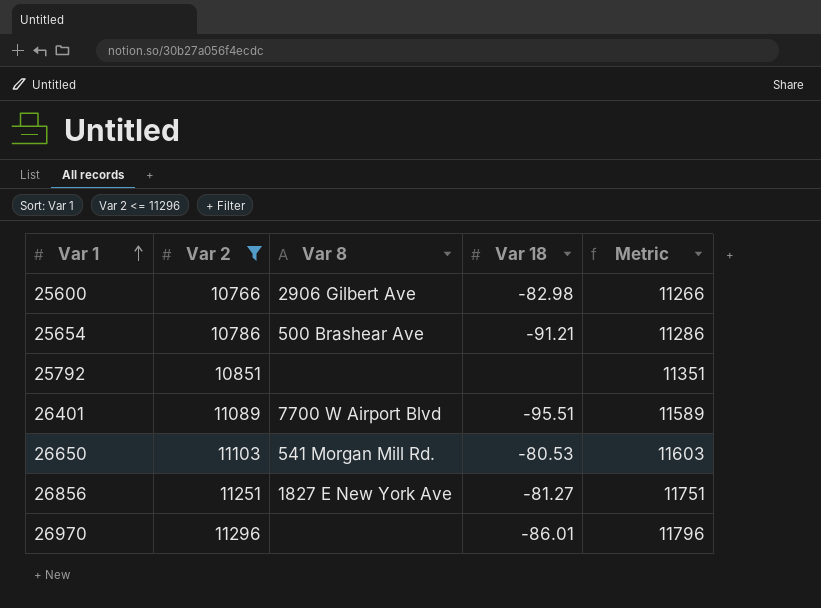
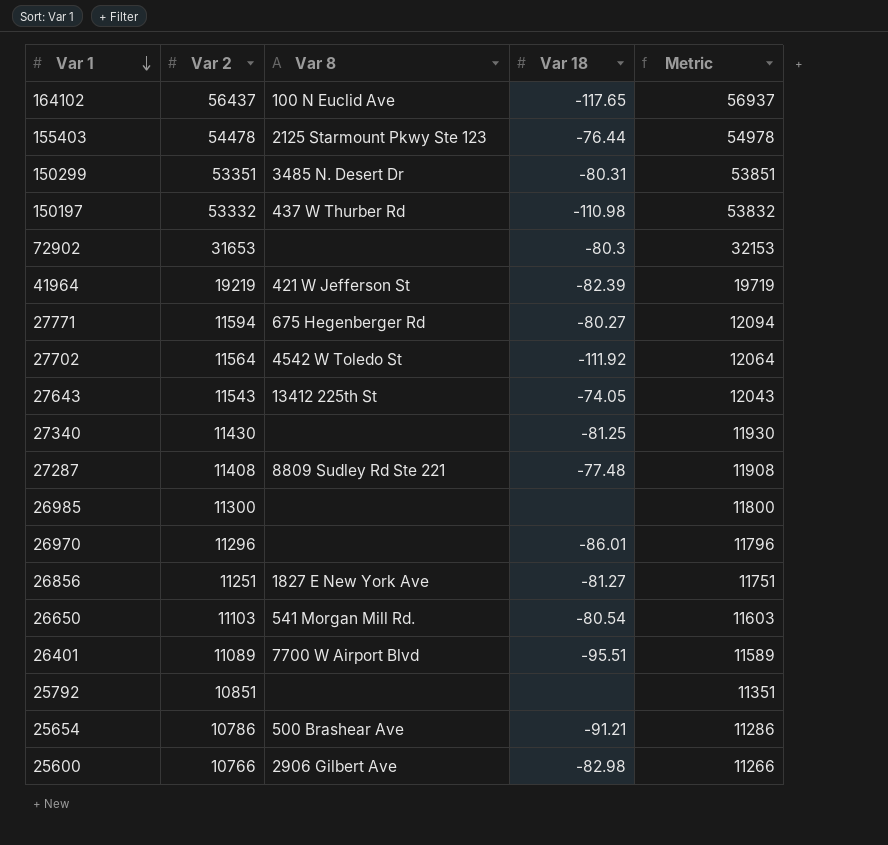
filter: Var 2 <= 11296 -> none
row order: Var 1 ascending -> Var 1 descending
26650 | Var 18: -80.53 -> -80.54

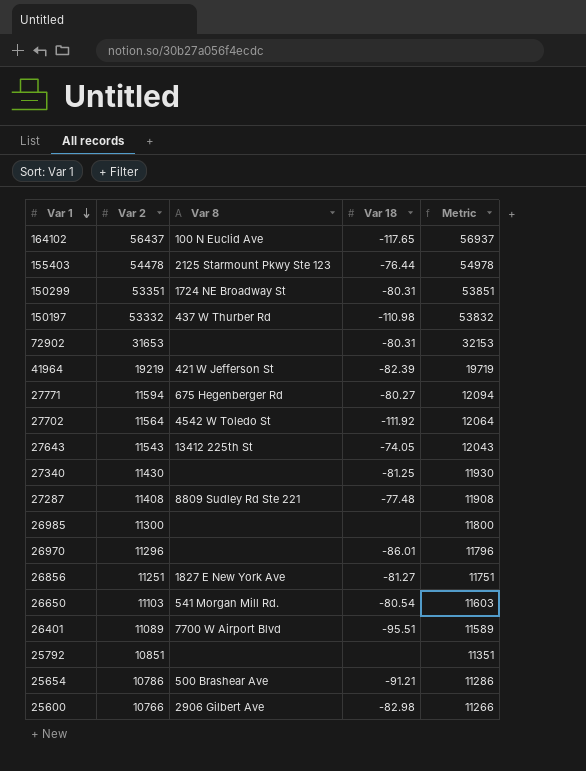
150299 | Var 8: 3485 N. Desert Dr -> 1724 NE Broadway St
72902 | Var 18: -80.3 -> -80.31

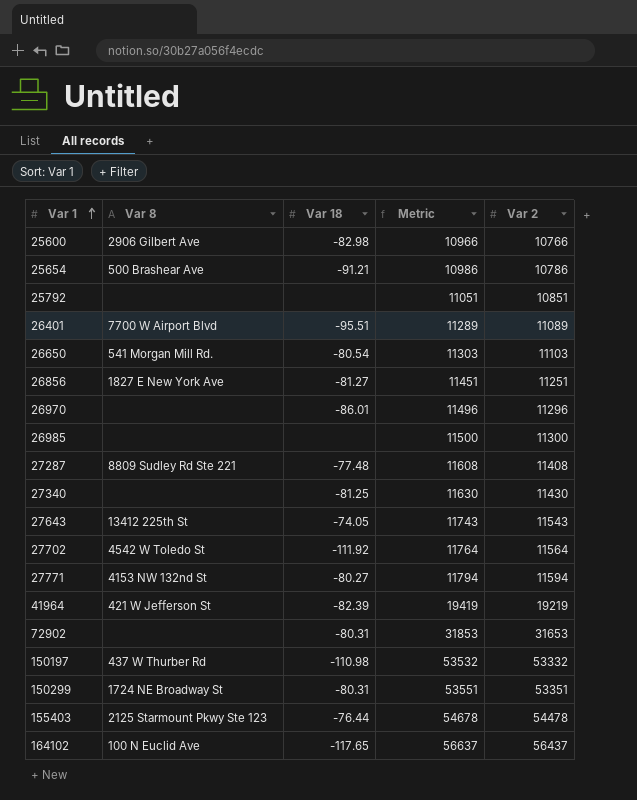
row order: Var 1 descending -> Var 1 ascending
column Metric | formula: [Var 2] + 500 -> [Var 2] + 200
column Var 2 | position: 2 -> 5
27771 | Var 8: 675 Hegenberger Rd -> 4153 NW 132nd St

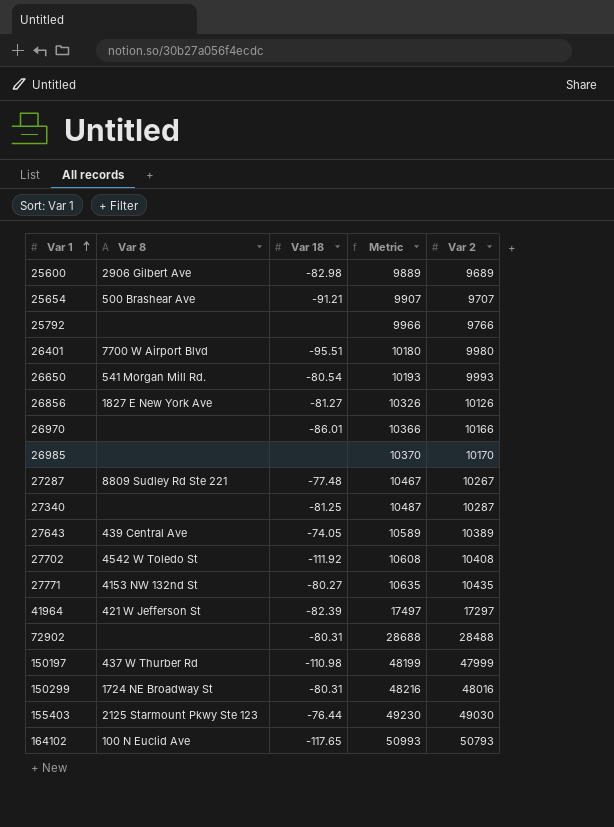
25600 | Metric: 10966 -> 9889
25600 | Var 2: 10766 -> 9689
25654 | Metric: 10986 -> 9907
25654 | Var 2: 10786 -> 9707
25792 | Metric: 11051 -> 9966
25792 | Var 2: 10851 -> 9766
26401 | Metric: 11289 -> 10180
26401 | Var 2: 11089 -> 9980
26650 | Metric: 11303 -> 10193
26650 | Var 2: 11103 -> 9993
26856 | Metric: 11451 -> 10326
26856 | Var 2: 11251 -> 10126
26970 | Metric: 11496 -> 10366
26970 | Var 2: 11296 -> 10166
26985 | Metric: 11500 -> 10370
26985 | Var 2: 11300 -> 10170
27287 | Metric: 11608 -> 10467
27287 | Var 2: 11408 -> 10267
27340 | Metric: 11630 -> 10487
27340 | Var 2: 11430 -> 10287
27643 | Var 8: 13412 225th St -> 439 Central Ave
27643 | Metric: 11743 -> 10589
27643 | Var 2: 11543 -> 10389
27702 | Metric: 11764 -> 10608
27702 | Var 2: 11564 -> 10408
27771 | Metric: 11794 -> 10635
27771 | Var 2: 11594 -> 10435
41964 | Metric: 19419 -> 17497
41964 | Var 2: 19219 -> 17297
72902 | Metric: 31853 -> 28688
72902 | Var 2: 31653 -> 28488
150197 | Metric: 53532 -> 48199
150197 | Var 2: 53332 -> 47999
150299 | Metric: 53551 -> 48216
150299 | Var 2: 53351 -> 48016
155403 | Metric: 54678 -> 49230
155403 | Var 2: 54478 -> 49030
164102 | Metric: 56637 -> 50993
164102 | Var 2: 56437 -> 50793

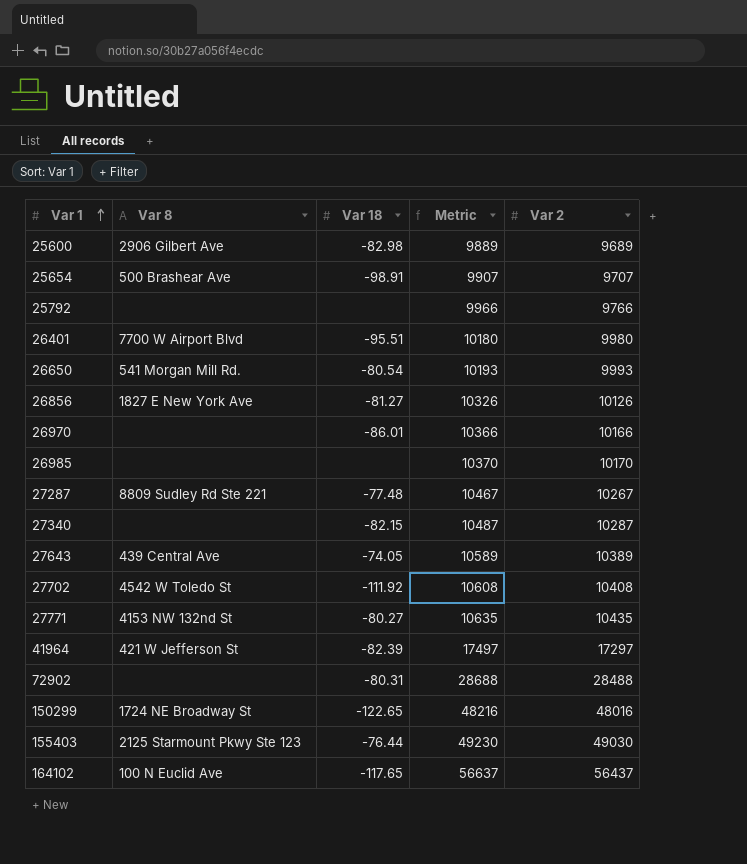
row 150197: 437 W Thurber Rd | -110.98 | 48199 | 47999 -> none
25654 | Var 18: -91.21 -> -98.91
27340 | Var 18: -81.25 -> -82.15
150299 | Var 18: -80.31 -> -122.65
164102 | Metric: 50993 -> 56637
164102 | Var 2: 50793 -> 56437

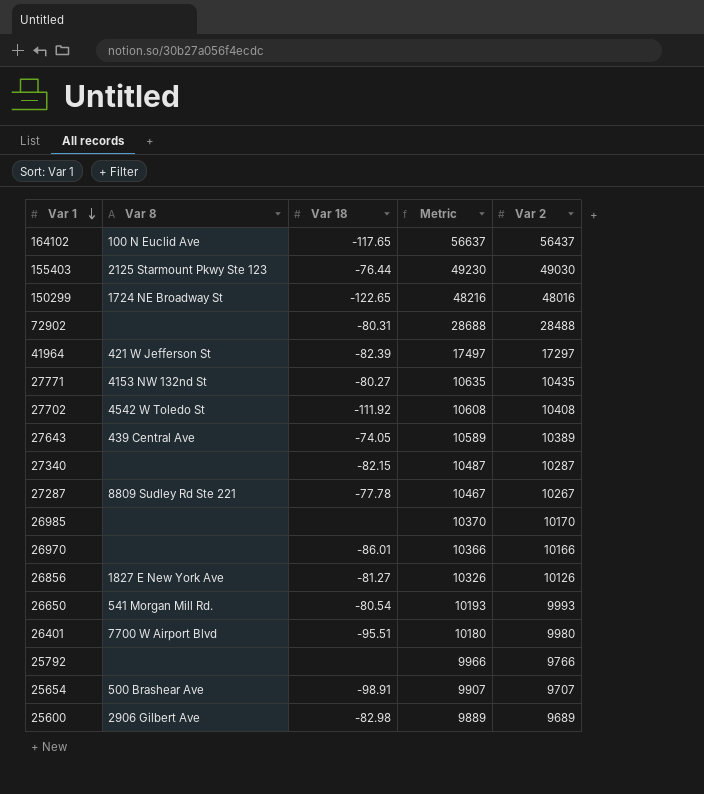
row order: Var 1 ascending -> Var 1 descending
27287 | Var 18: -77.48 -> -77.78

